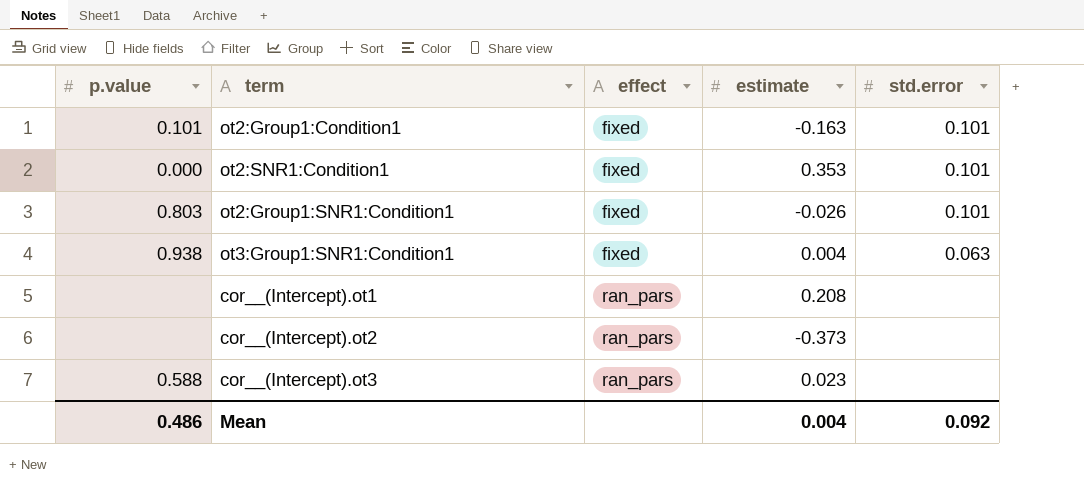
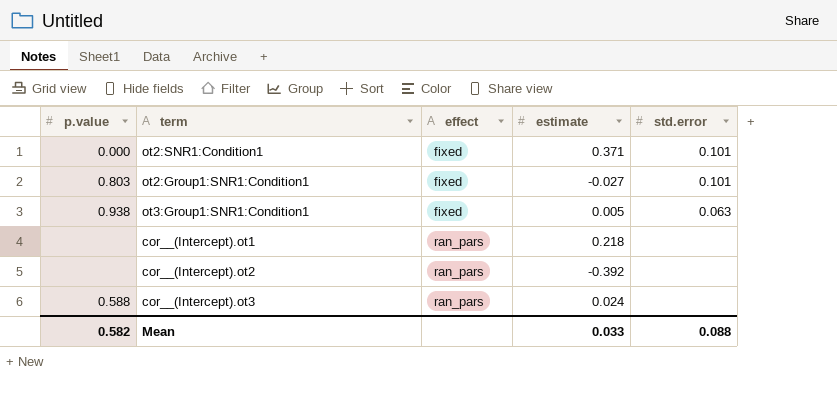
row ot2:Group1:Condition1: 0.101 | fixed | -0.163 | 0.101 -> none
ot2:SNR1:Condition1 | estimate: 0.353 -> 0.371
ot2:Group1:SNR1:Condition1 | estimate: -0.026 -> -0.027
ot3:Group1:SNR1:Condition1 | estimate: 0.004 -> 0.005
cor__(Intercept).ot1 | estimate: 0.208 -> 0.218
cor__(Intercept).ot2 | estimate: -0.373 -> -0.392
cor__(Intercept).ot3 | estimate: 0.023 -> 0.024
Mean | p.value: 0.486 -> 0.582
Mean | estimate: 0.004 -> 0.033
Mean | std.error: 0.092 -> 0.088

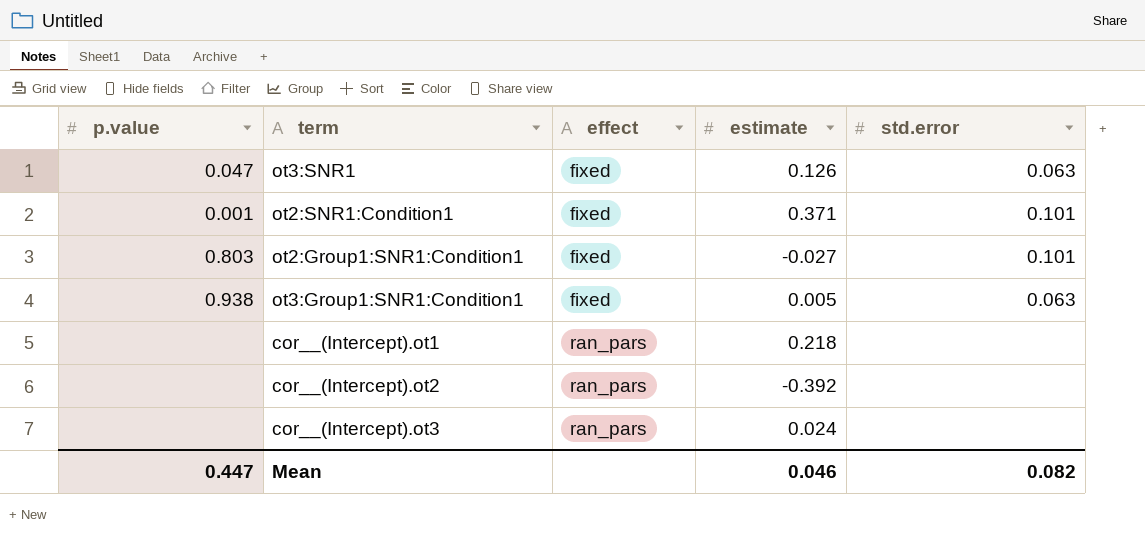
row ot3:SNR1: none -> 0.047 | fixed | 0.126 | 0.063
ot2:SNR1:Condition1 | p.value: 0.000 -> 0.001
cor__(Intercept).ot3 | p.value: 0.588 -> none
Mean | p.value: 0.582 -> 0.447
Mean | estimate: 0.033 -> 0.046
Mean | std.error: 0.088 -> 0.082

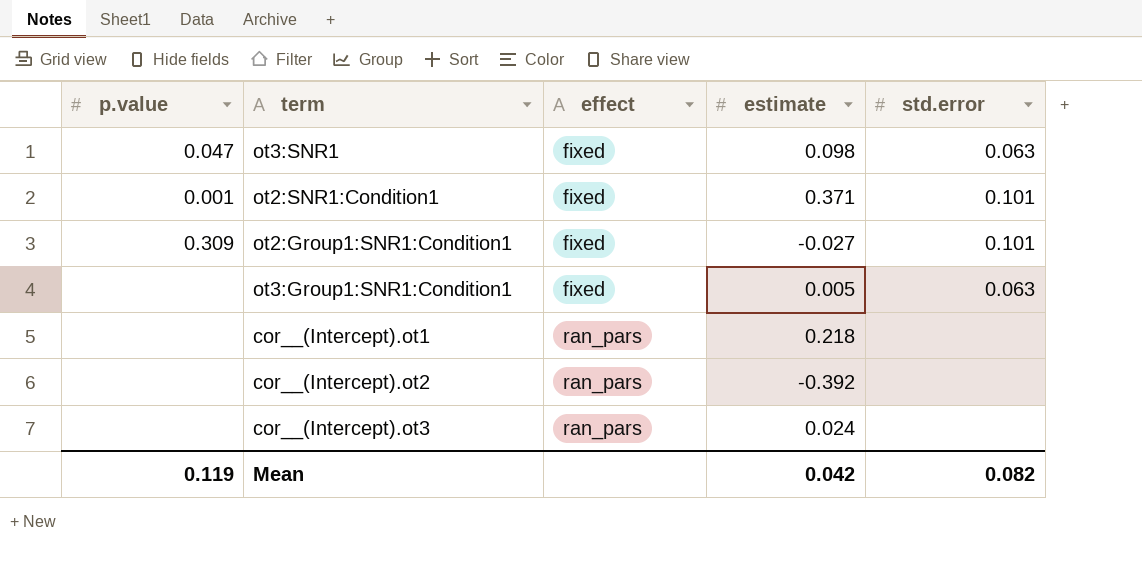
ot3:SNR1 | estimate: 0.126 -> 0.098
ot2:Group1:SNR1:Condition1 | p.value: 0.803 -> 0.309
ot3:Group1:SNR1:Condition1 | p.value: 0.938 -> none
Mean | p.value: 0.447 -> 0.119
Mean | estimate: 0.046 -> 0.042

